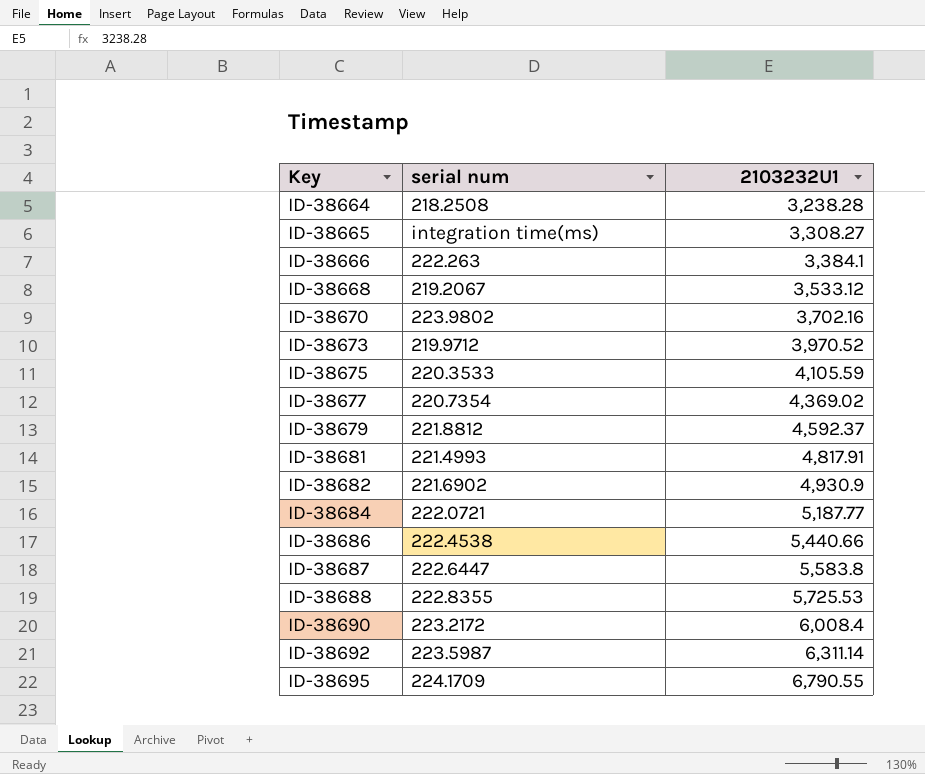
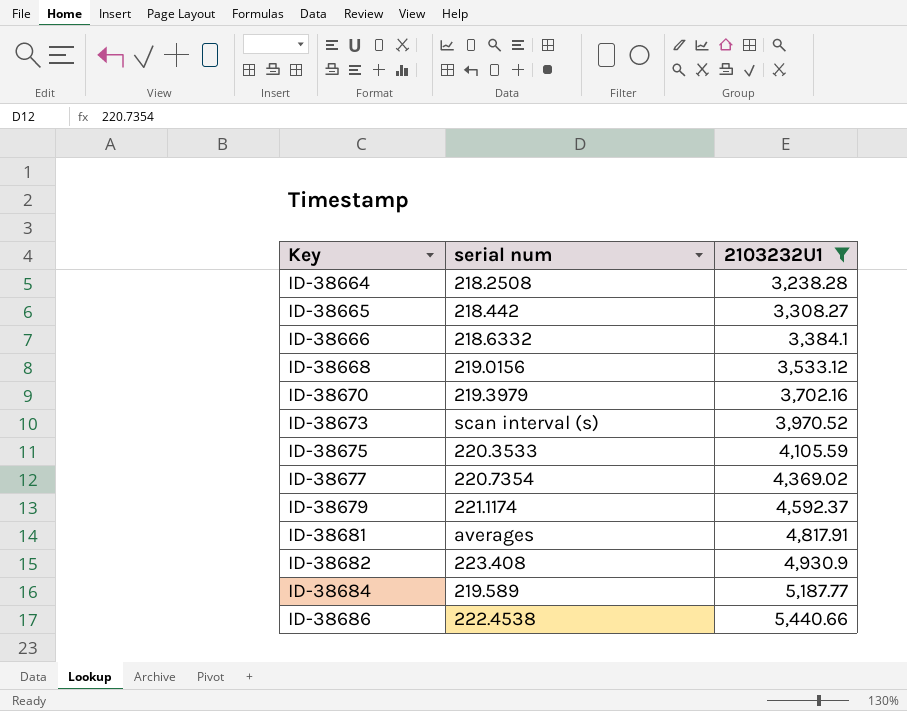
filter: none -> 2103232U1 <= 5,440.66
ID-38665 | serial num: integration time(ms) -> 218.442
ID-38666 | serial num: 222.263 -> 218.6332
ID-38668 | serial num: 219.2067 -> 219.0156
ID-38670 | serial num: 223.9802 -> 219.3979
ID-38673 | serial num: 219.9712 -> scan interval (s)
ID-38679 | serial num: 221.8812 -> 221.1174
ID-38681 | serial num: 221.4993 -> averages
ID-38682 | serial num: 221.6902 -> 223.408
ID-38684 | serial num: 222.0721 -> 219.589

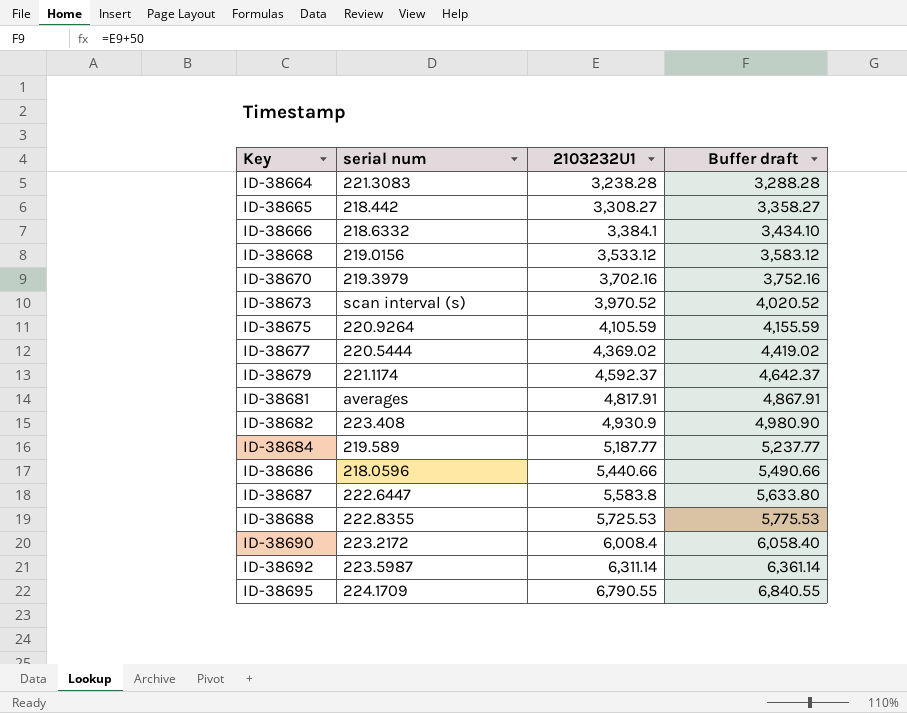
filter: 2103232U1 <= 5,440.66 -> none
column Buffer draft | formula: none -> [2103232U1] + 50
ID-38664 | serial num: 218.2508 -> 221.3083
ID-38675 | serial num: 220.3533 -> 220.9264
ID-38677 | serial num: 220.7354 -> 220.5444
ID-38686 | serial num: 222.4538 -> 218.0596

